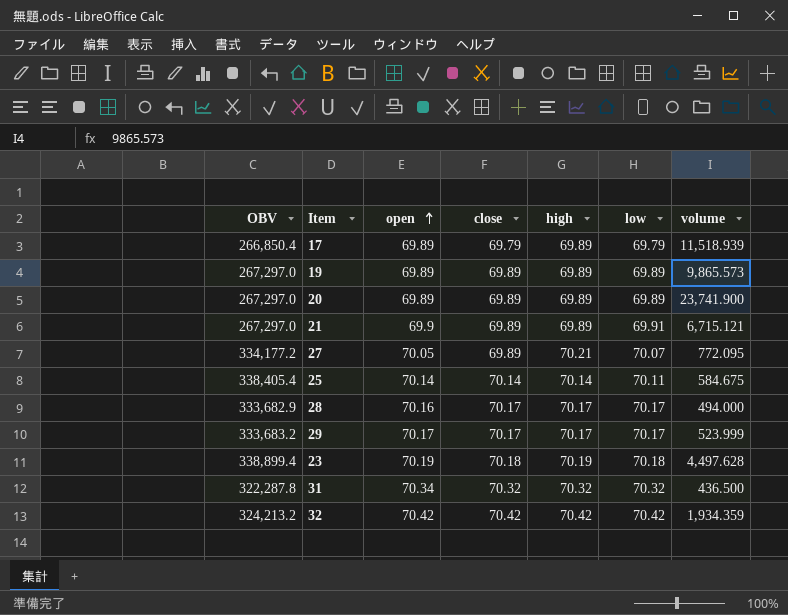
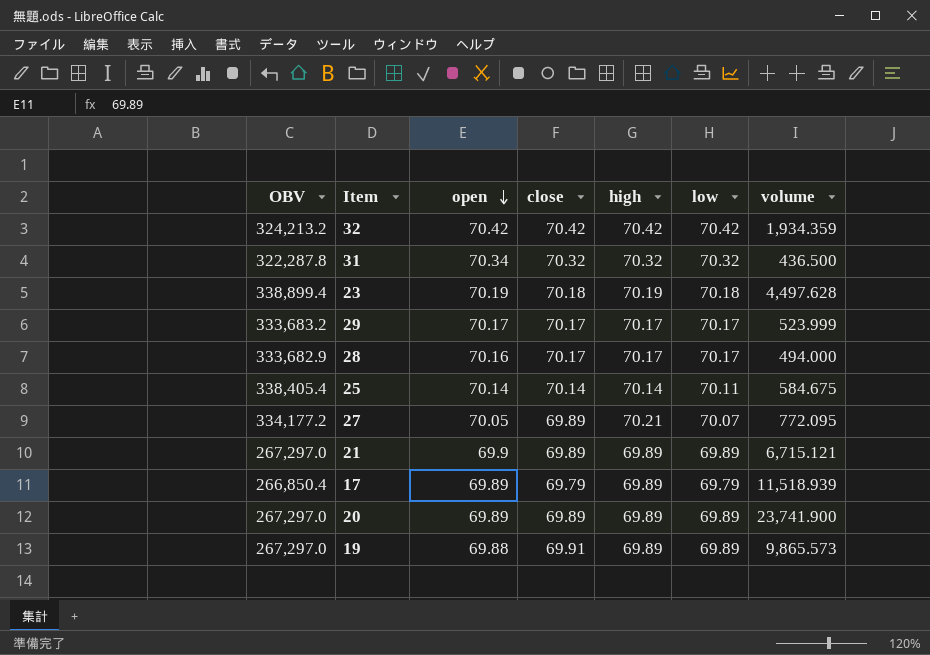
row order: open ascending -> open descending
21 | low: 69.91 -> 69.89
19 | open: 69.89 -> 69.88
19 | close: 69.89 -> 69.91

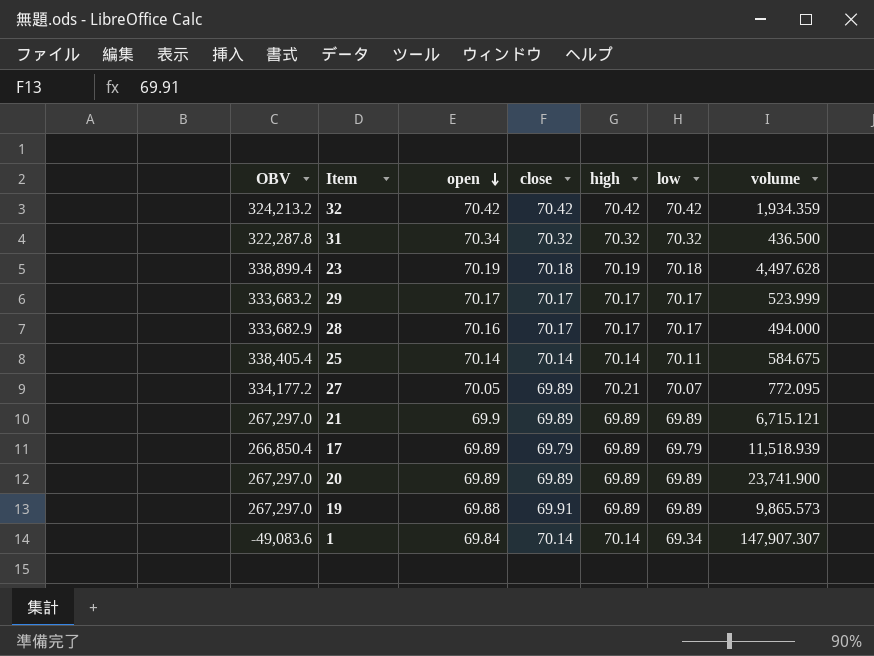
row 1: none -> -49,083.6 | 69.84 | 70.14 | 70.14 | 69.34 | 147,907.307

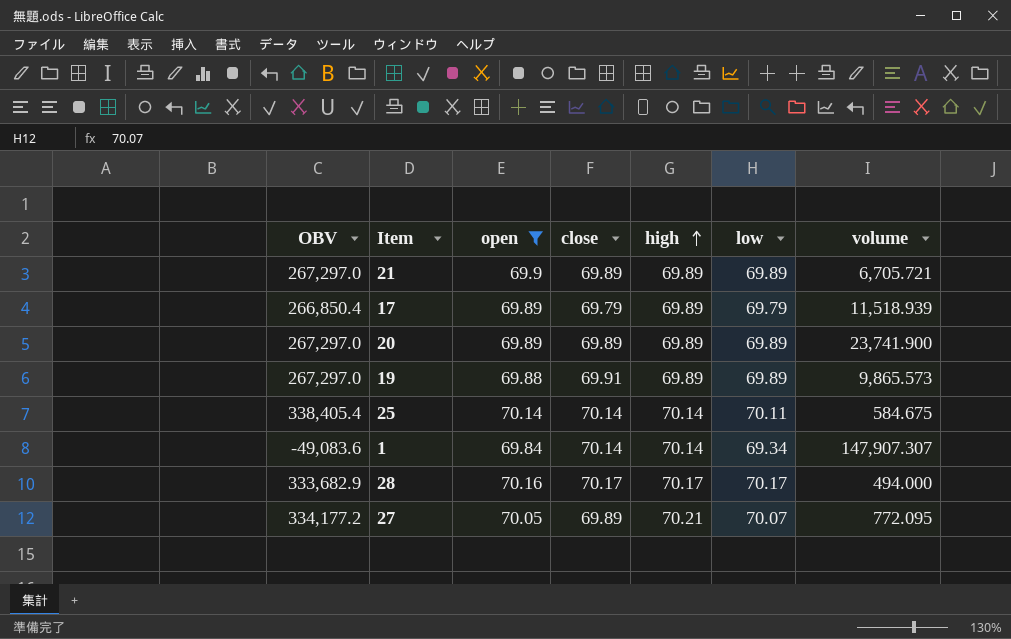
filter: none -> open <= 70.16
row order: open descending -> high ascending
21 | volume: 6,715.121 -> 6,705.721

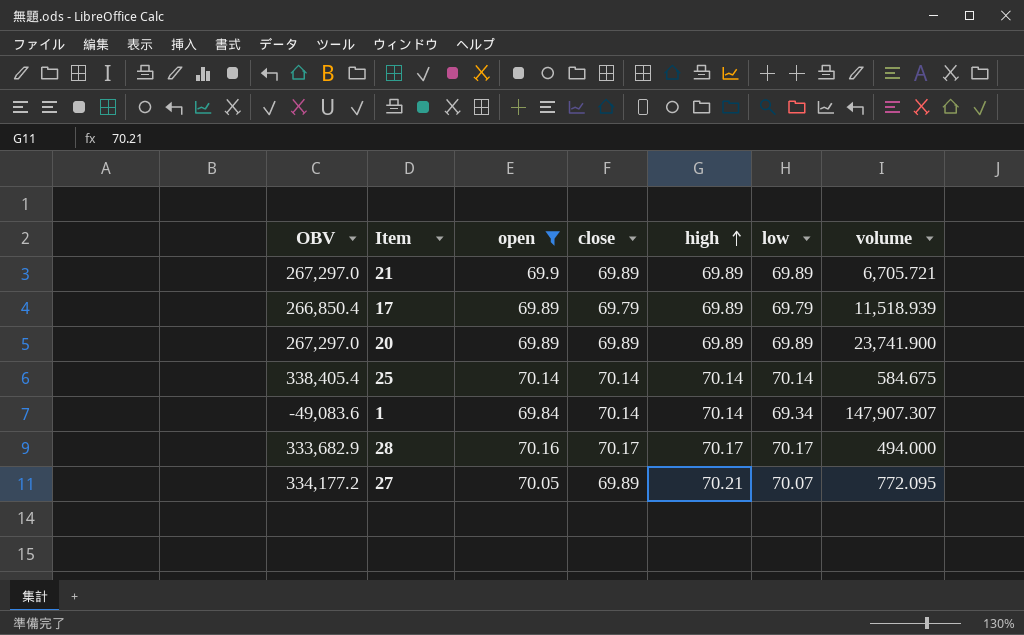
row 19: 267,297.0 | 69.88 | 69.91 | 69.89 | 69.89 | 9,865.573 -> none
25 | low: 70.11 -> 70.14

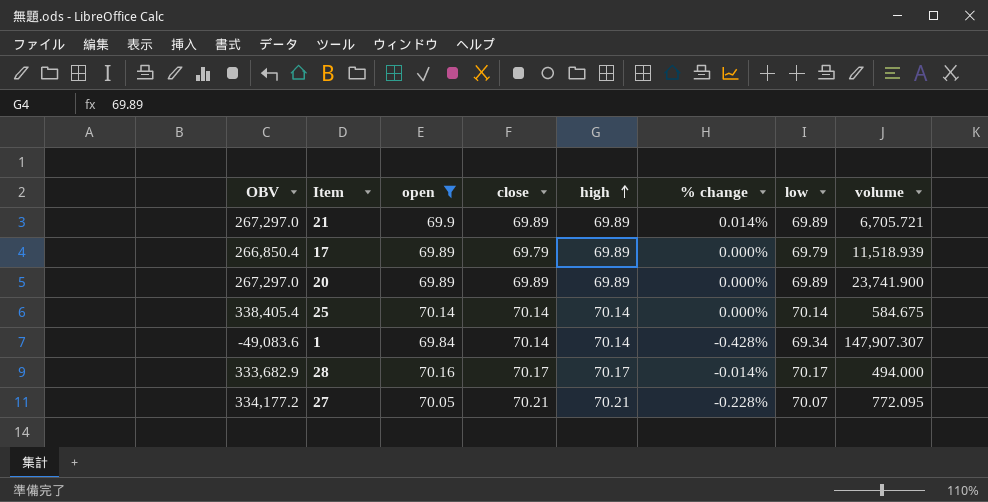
column % change | formula: none -> ([open] - [high]) / [high]
27 | close: 69.89 -> 70.21

